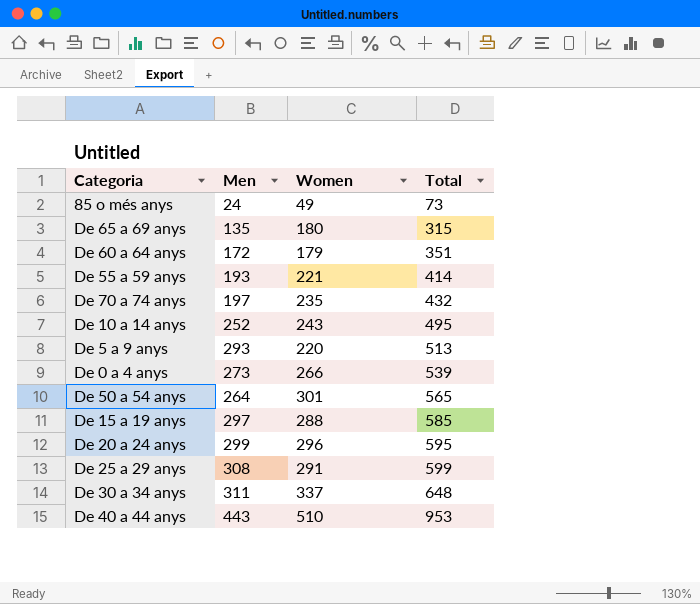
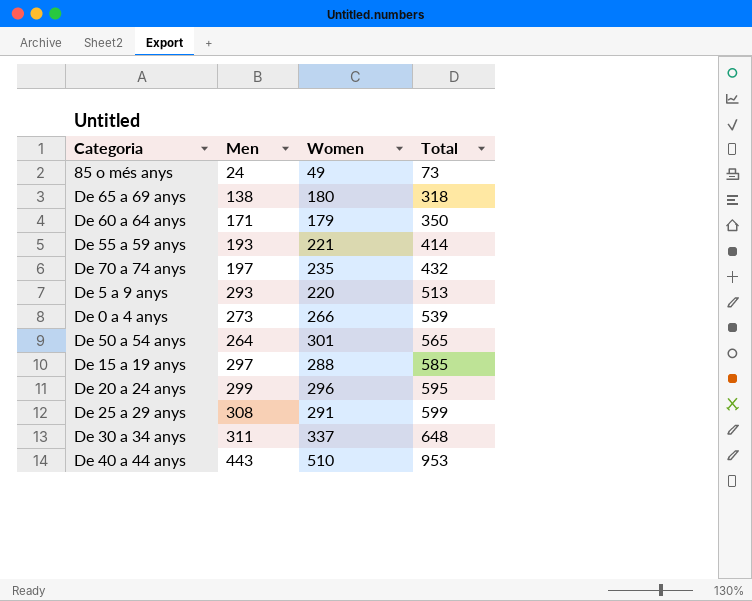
row De 10 a 14 anys: 252 | 243 | 495 -> none
De 65 a 69 anys | Men: 135 -> 138
De 65 a 69 anys | Total: 315 -> 318
De 60 a 64 anys | Men: 172 -> 171
De 60 a 64 anys | Total: 351 -> 350

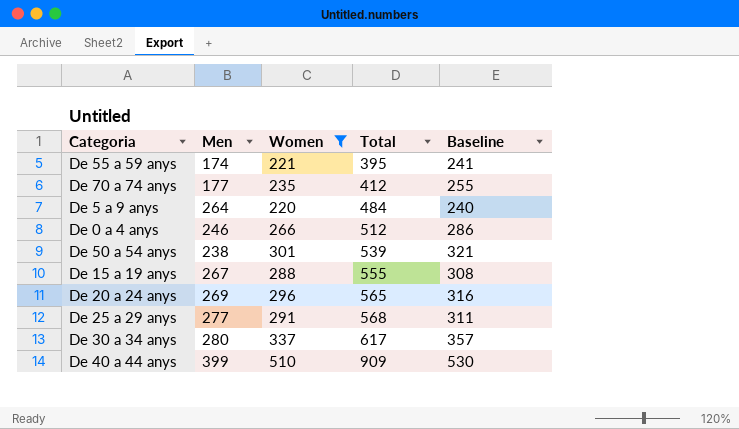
filter: none -> Women >= 220
column Baseline | formula: none -> [Women] + 20
De 55 a 59 anys | Men: 193 -> 174
De 55 a 59 anys | Total: 414 -> 395
De 70 a 74 anys | Men: 197 -> 177
De 70 a 74 anys | Total: 432 -> 412
De 5 a 9 anys | Men: 293 -> 264
De 5 a 9 anys | Total: 513 -> 484
De 0 a 4 anys | Men: 273 -> 246
De 0 a 4 anys | Total: 539 -> 512
De 50 a 54 anys | Men: 264 -> 238
De 50 a 54 anys | Total: 565 -> 539
De 15 a 19 anys | Men: 297 -> 267
De 15 a 19 anys | Total: 585 -> 555
De 20 a 24 anys | Men: 299 -> 269
De 20 a 24 anys | Total: 595 -> 565
De 25 a 29 anys | Men: 308 -> 277
De 25 a 29 anys | Total: 599 -> 568
De 30 a 34 anys | Men: 311 -> 280
De 30 a 34 anys | Total: 648 -> 617
De 40 a 44 anys | Men: 443 -> 399
De 40 a 44 anys | Total: 953 -> 909

